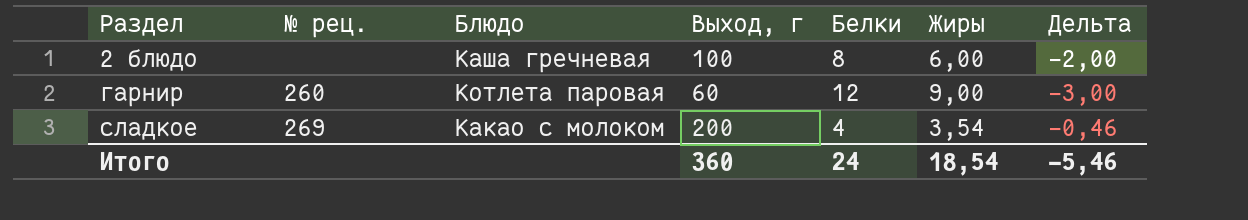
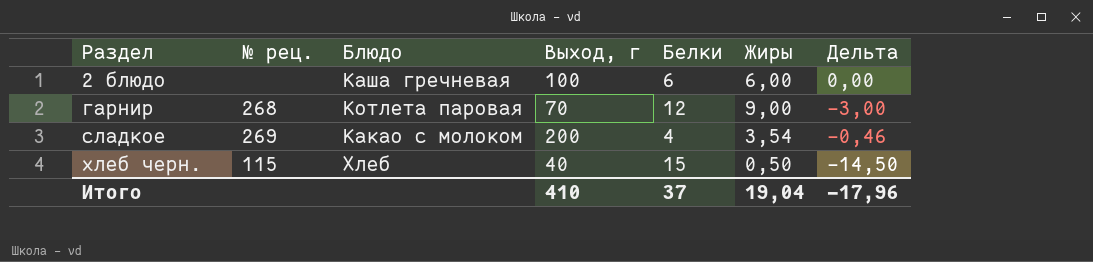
2 блюдо | Белки: 8 -> 6
2 блюдо | Дельта: -2,00 -> 0,00
гарнир | № рец.: 260 -> 268
гарнир | Выход, г: 60 -> 70
row хлеб черн.: none -> 115 | Хлеб | 40 | 15 | 0,50 | -14,50
Итого | Выход, г: 360 -> 410
Итого | Белки: 24 -> 37
Итого | Жиры: 18,54 -> 19,04
Итого | Дельта: -5,46 -> -17,96

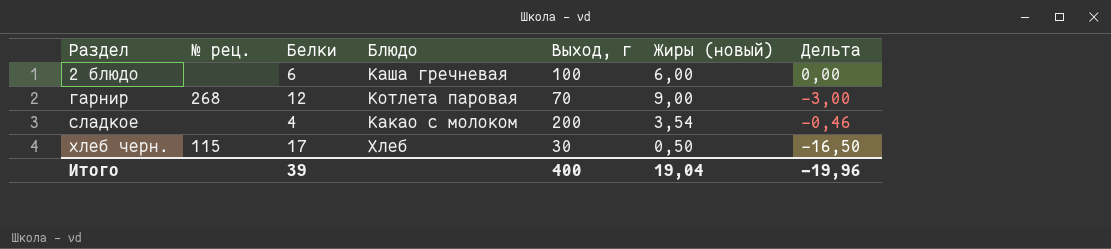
column Белки | position: 5 -> 3
column name: Жиры -> Жиры (новый)
сладкое | № рец.: 269 -> none
хлеб черн. | Белки: 15 -> 17
хлеб черн. | Выход, г: 40 -> 30
хлеб черн. | Дельта: -14,50 -> -16,50
Итого | Белки: 37 -> 39
Итого | Выход, г: 410 -> 400
Итого | Дельта: -17,96 -> -19,96

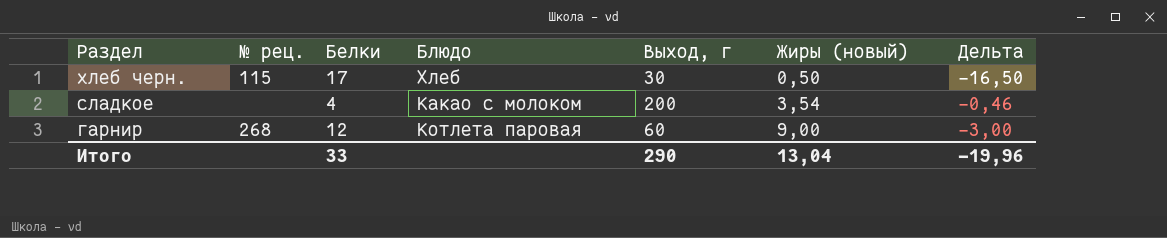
row order: Раздел ascending -> Раздел descending
row 2 блюдо: none | 6 | Каша гречневая | 100 | 6,00 | 0,00 -> none
гарнир | Выход, г: 70 -> 60
Итого | Белки: 39 -> 33
Итого | Выход, г: 400 -> 290
Итого | Жиры (новый): 19,04 -> 13,04

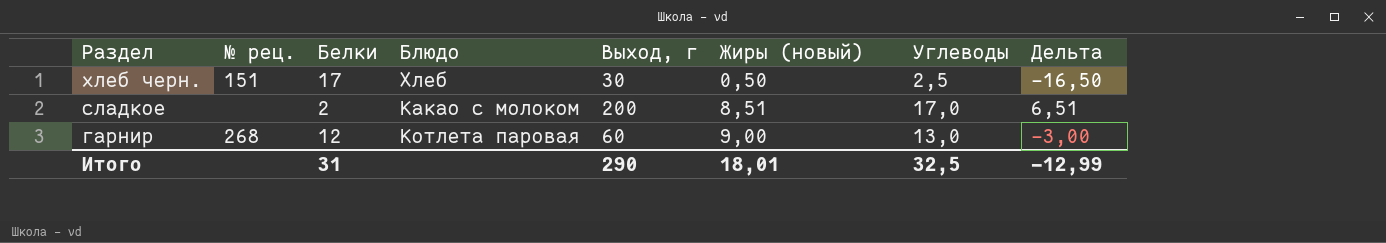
column Углеводы | position: none -> 7
хлеб черн. | № рец.: 115 -> 151
сладкое | Белки: 4 -> 2
сладкое | Жиры (новый): 3,54 -> 8,51
сладкое | Дельта: -0,46 -> 6,51
Итого | Белки: 33 -> 31
Итого | Жиры (новый): 13,04 -> 18,01
Итого | Дельта: -19,96 -> -12,99

